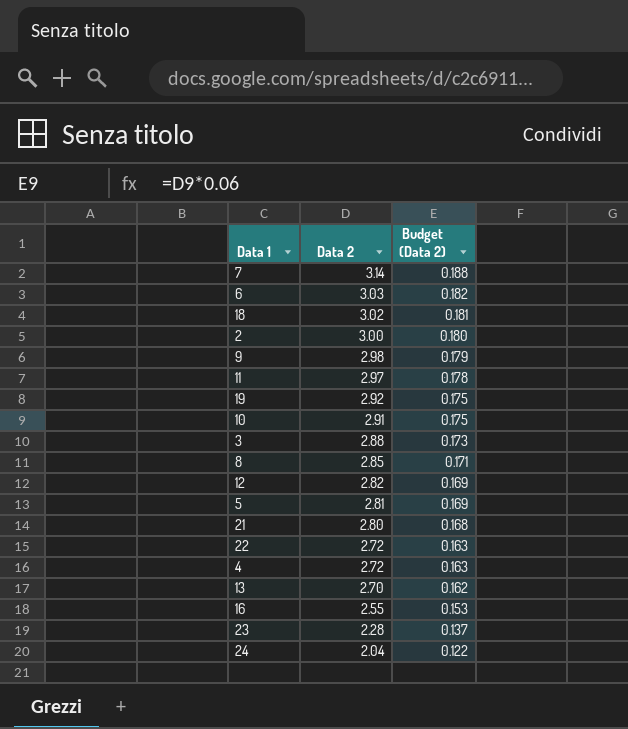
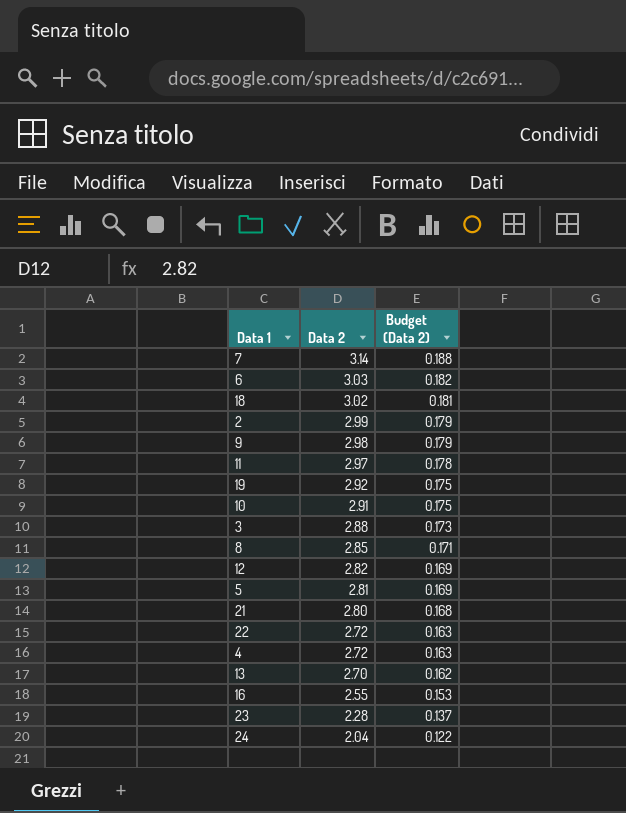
2 | Data 2: 3.00 -> 2.99
2 | Budget (Data 2): 0.180 -> 0.179

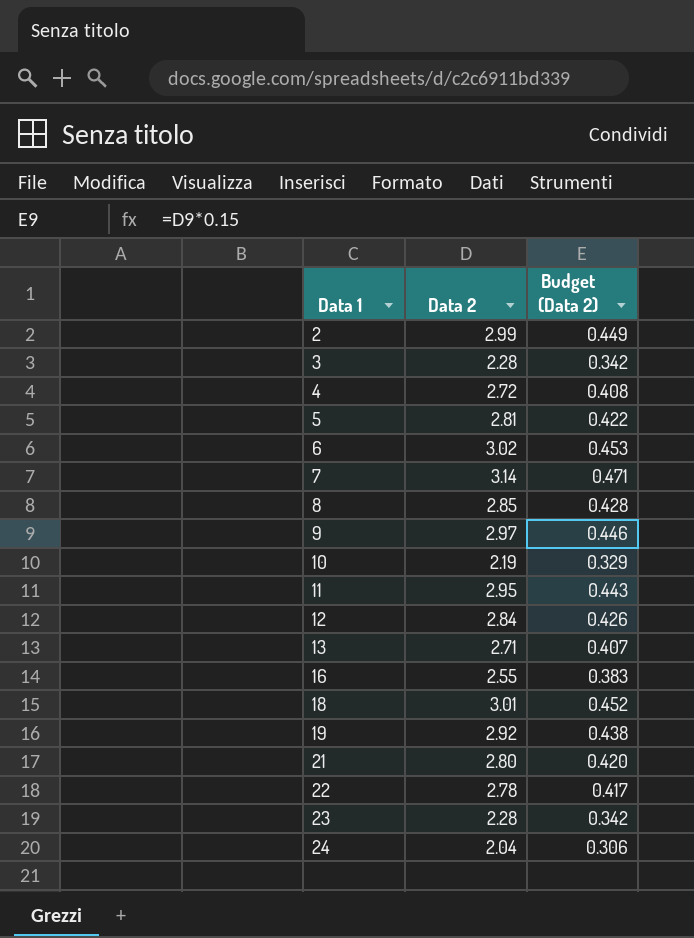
row order: Data 2 descending -> Data 1 ascending
column Budget (Data 2) | formula: [Data 2] * 0.06 -> [Data 2] * 0.15
3 | Data 2: 2.88 -> 2.28
6 | Data 2: 3.03 -> 3.02
9 | Data 2: 2.98 -> 2.97
10 | Data 2: 2.91 -> 2.19
11 | Data 2: 2.97 -> 2.95
12 | Data 2: 2.82 -> 2.84
13 | Data 2: 2.70 -> 2.71
18 | Data 2: 3.02 -> 3.01
22 | Data 2: 2.72 -> 2.78

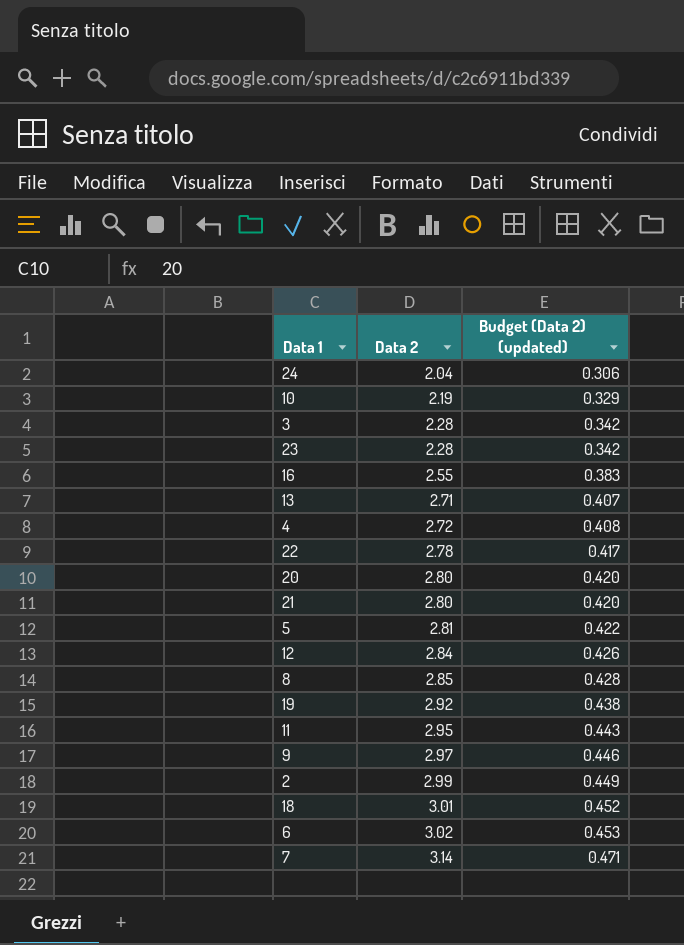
row order: Data 1 ascending -> Data 2 ascending
column name: Budget (Data 2) -> Budget (Data 2) (updated)
row 20: none -> 2.80 | 0.420

